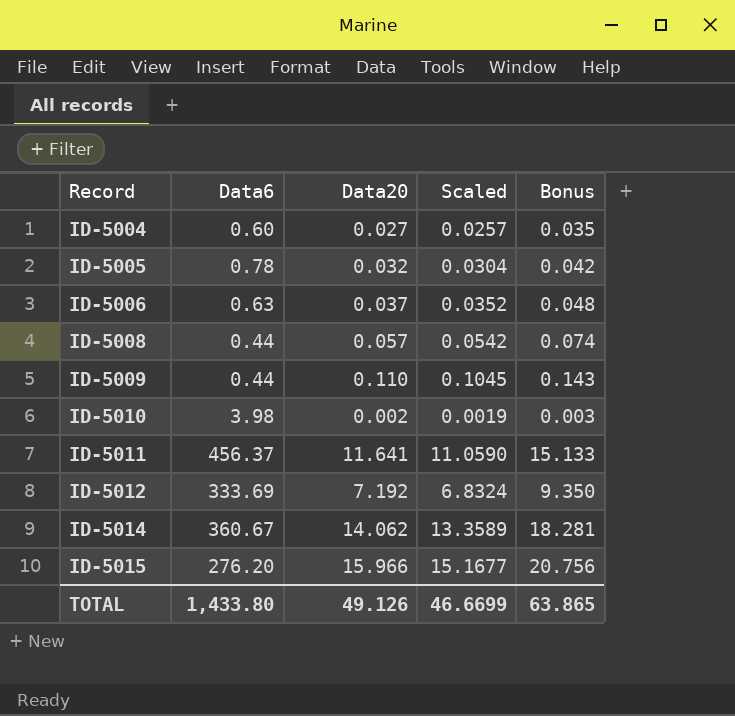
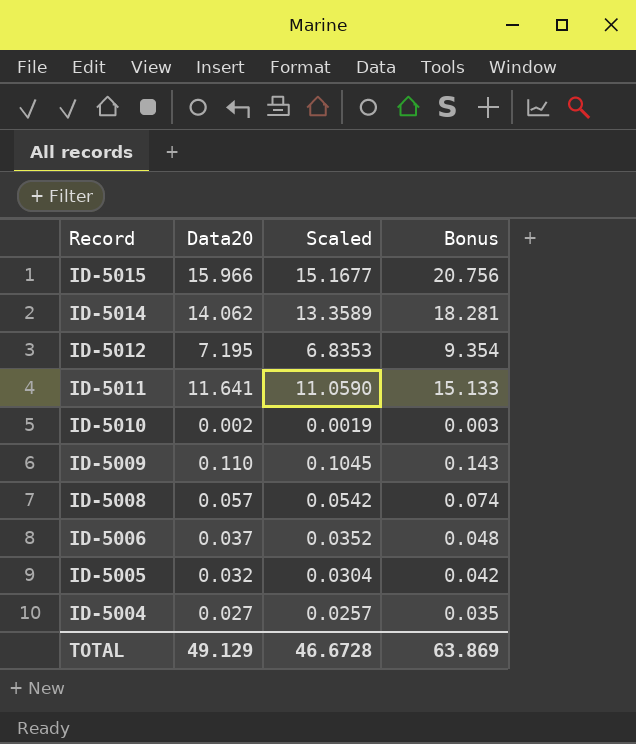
row order: Record ascending -> Record descending
column Data6 | position: 2 -> none
ID-5012 | Data20: 7.192 -> 7.195
ID-5012 | Scaled: 6.8324 -> 6.8353
ID-5012 | Bonus: 9.350 -> 9.354
TOTAL | Data20: 49.126 -> 49.129
TOTAL | Scaled: 46.6699 -> 46.6728
TOTAL | Bonus: 63.865 -> 63.869

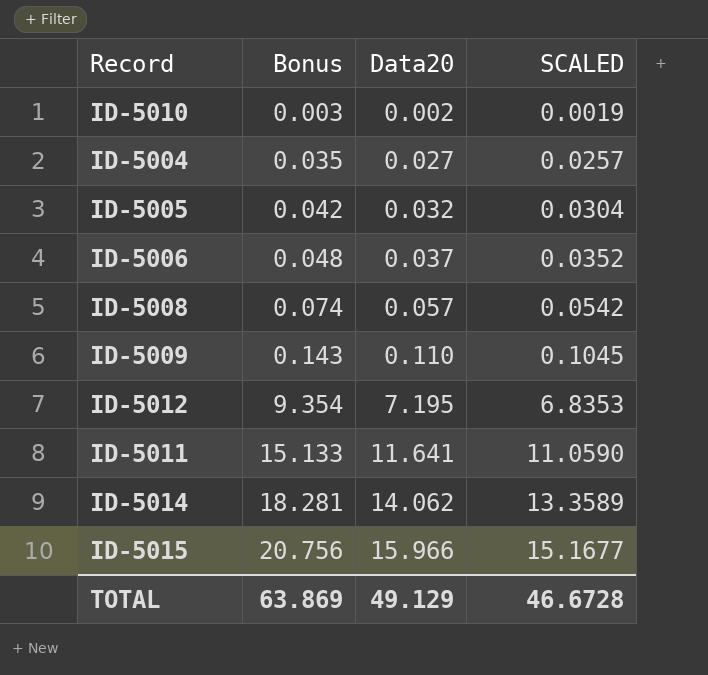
row order: Record descending -> Bonus ascending
column Bonus | position: 4 -> 2
column name: Scaled -> SCALED

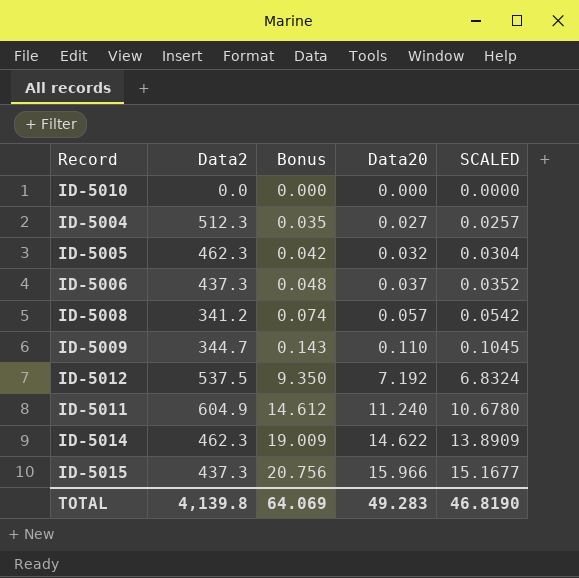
column Data2 | position: none -> 2
ID-5010 | Bonus: 0.003 -> 0.000
ID-5010 | Data20: 0.002 -> 0.000
ID-5010 | SCALED: 0.0019 -> 0.0000
ID-5012 | Bonus: 9.354 -> 9.350
ID-5012 | Data20: 7.195 -> 7.192
ID-5012 | SCALED: 6.8353 -> 6.8324
ID-5011 | Bonus: 15.133 -> 14.612
ID-5011 | Data20: 11.641 -> 11.240
ID-5011 | SCALED: 11.0590 -> 10.6780
ID-5014 | Bonus: 18.281 -> 19.009
ID-5014 | Data20: 14.062 -> 14.622
ID-5014 | SCALED: 13.3589 -> 13.8909
TOTAL | Bonus: 63.869 -> 64.069
TOTAL | Data20: 49.129 -> 49.283
TOTAL | SCALED: 46.6728 -> 46.8190

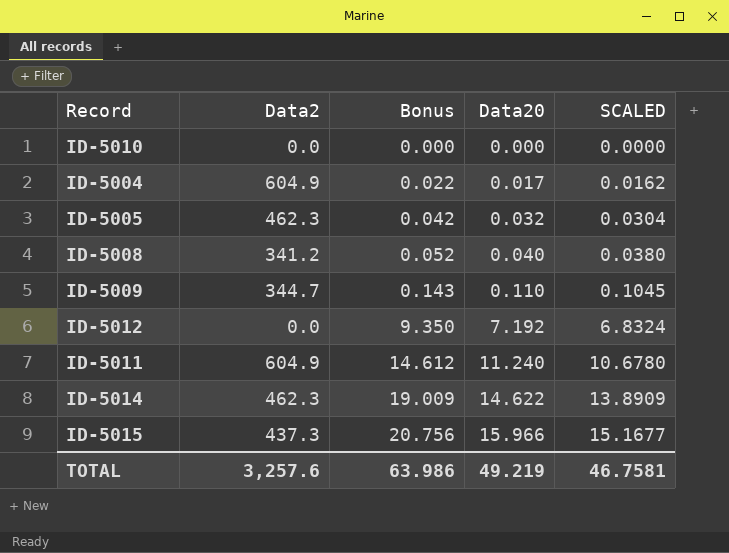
row ID-5006: 437.3 | 0.048 | 0.037 | 0.0352 -> none
ID-5004 | Data2: 512.3 -> 604.9
ID-5004 | Bonus: 0.035 -> 0.022
ID-5004 | Data20: 0.027 -> 0.017
ID-5004 | SCALED: 0.0257 -> 0.0162
ID-5008 | Bonus: 0.074 -> 0.052
ID-5008 | Data20: 0.057 -> 0.040
ID-5008 | SCALED: 0.0542 -> 0.0380
ID-5012 | Data2: 537.5 -> 0.0
TOTAL | Data2: 4,139.8 -> 3,257.6
TOTAL | Bonus: 64.069 -> 63.986
TOTAL | Data20: 49.283 -> 49.219
TOTAL | SCALED: 46.8190 -> 46.7581

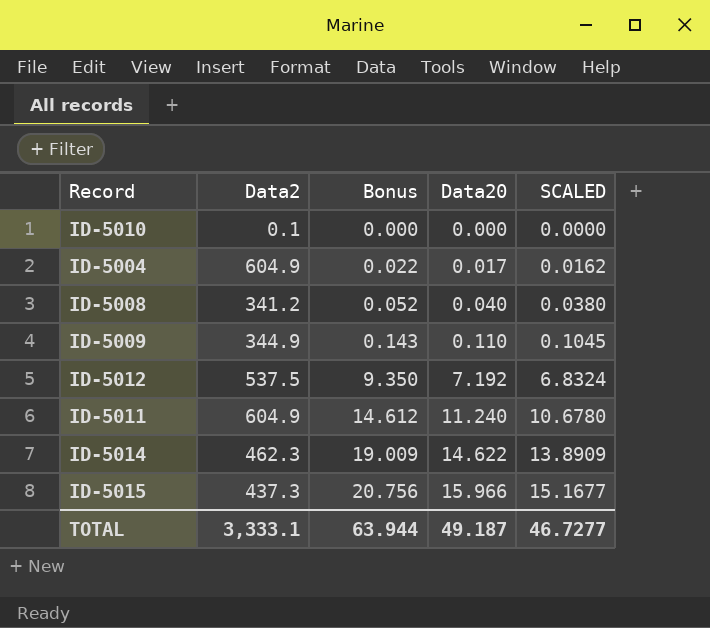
row ID-5005: 462.3 | 0.042 | 0.032 | 0.0304 -> none
ID-5010 | Data2: 0.0 -> 0.1
ID-5009 | Data2: 344.7 -> 344.9
ID-5012 | Data2: 0.0 -> 537.5
TOTAL | Data2: 3,257.6 -> 3,333.1
TOTAL | Bonus: 63.986 -> 63.944
TOTAL | Data20: 49.219 -> 49.187
TOTAL | SCALED: 46.7581 -> 46.7277

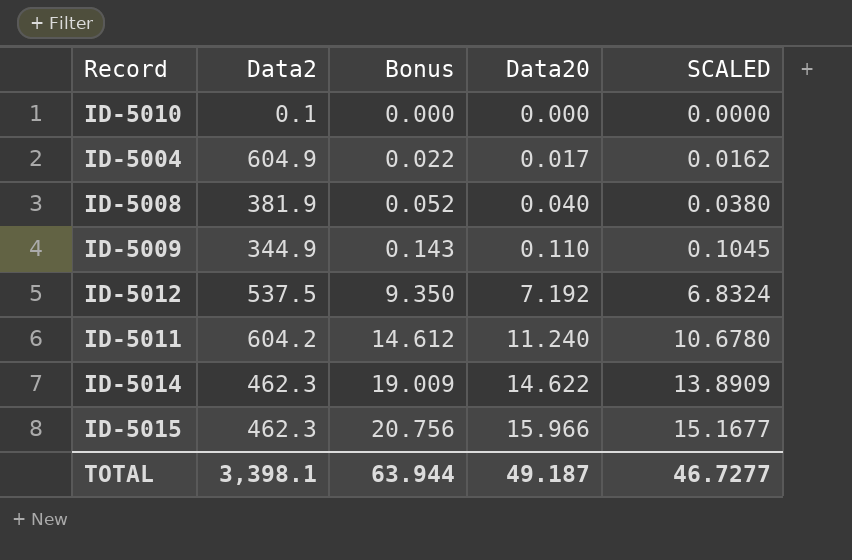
ID-5008 | Data2: 341.2 -> 381.9
ID-5011 | Data2: 604.9 -> 604.2
ID-5015 | Data2: 437.3 -> 462.3
TOTAL | Data2: 3,333.1 -> 3,398.1

